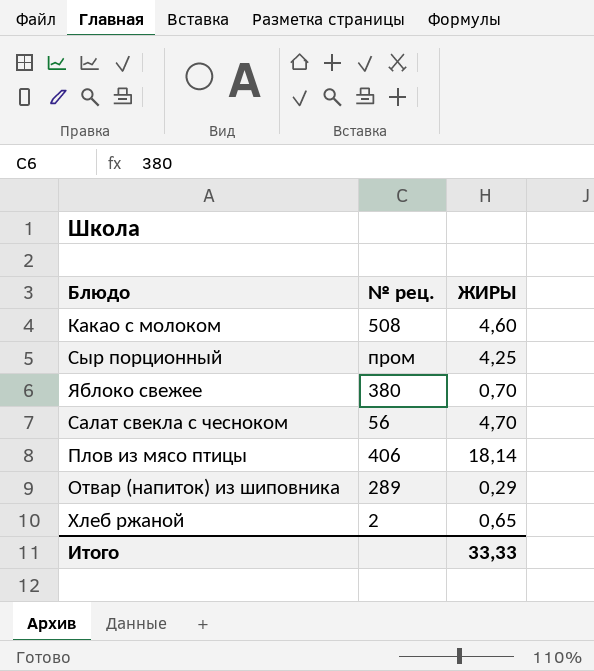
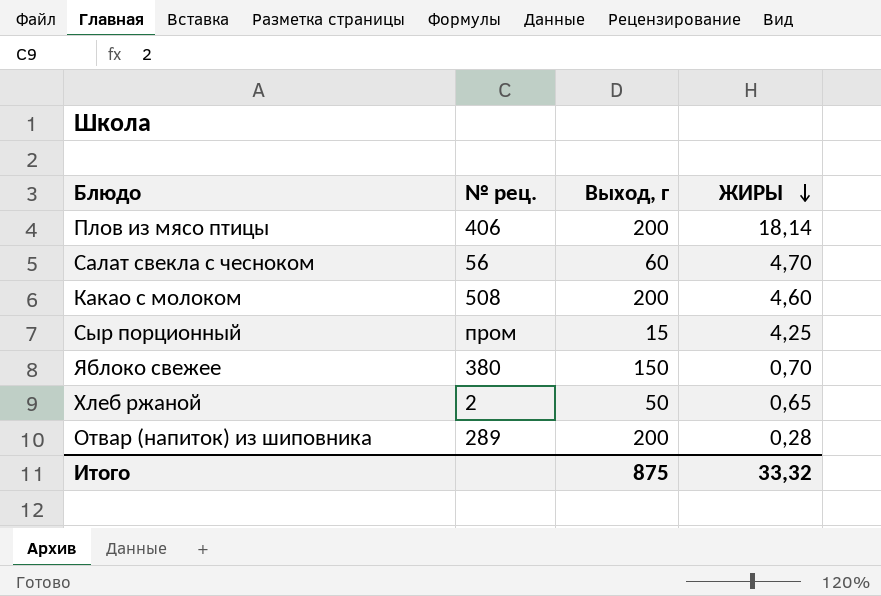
row order: none -> ЖИРЫ descending
column Выход, г | position: none -> 3
Отвар (напиток) из шиповника | ЖИРЫ: 0,29 -> 0,28
Итого | ЖИРЫ: 33,33 -> 33,32

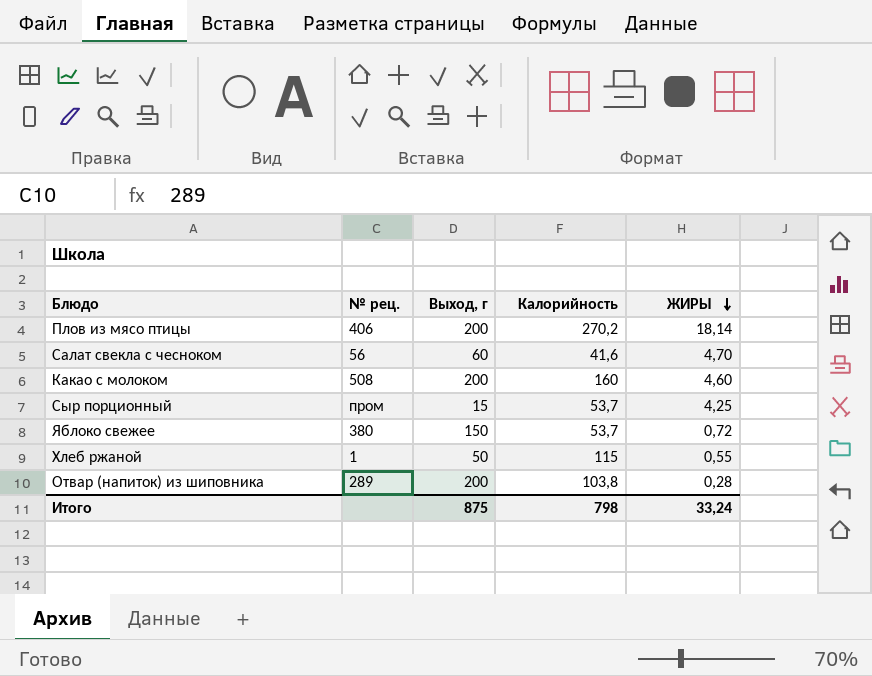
column Калорийность | position: none -> 4
Яблоко свежее | ЖИРЫ: 0,70 -> 0,72
Хлеб ржаной | № рец.: 2 -> 1
Хлеб ржаной | ЖИРЫ: 0,65 -> 0,55
Итого | ЖИРЫ: 33,32 -> 33,24

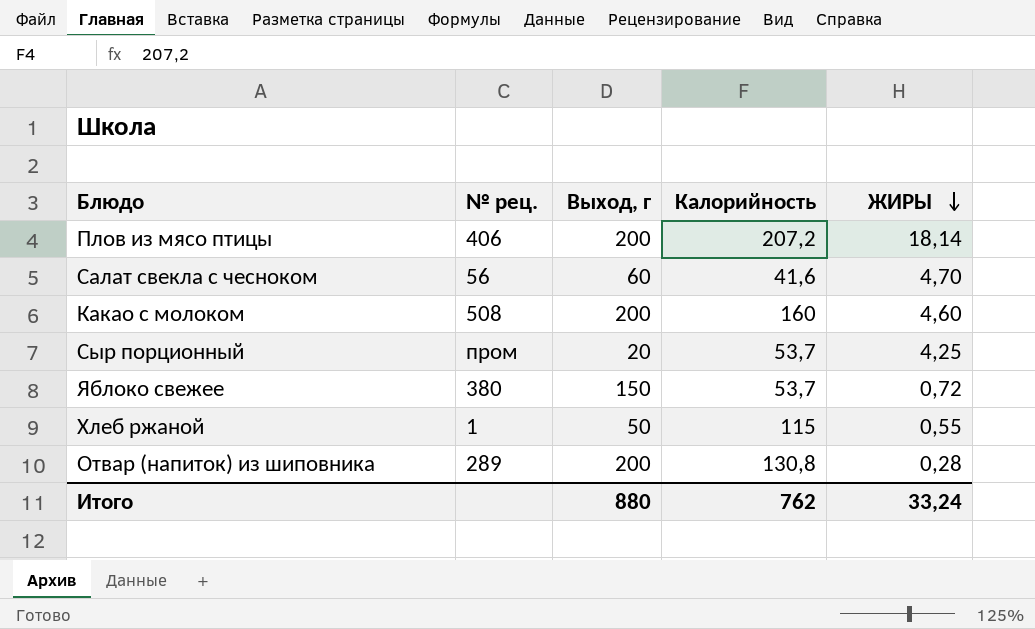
Плов из мясо птицы | Калорийность: 270,2 -> 207,2
Сыр порционный | Выход, г: 15 -> 20
Отвар (напиток) из шиповника | Калорийность: 103,8 -> 130,8
Итого | Выход, г: 875 -> 880
Итого | Калорийность: 798 -> 762

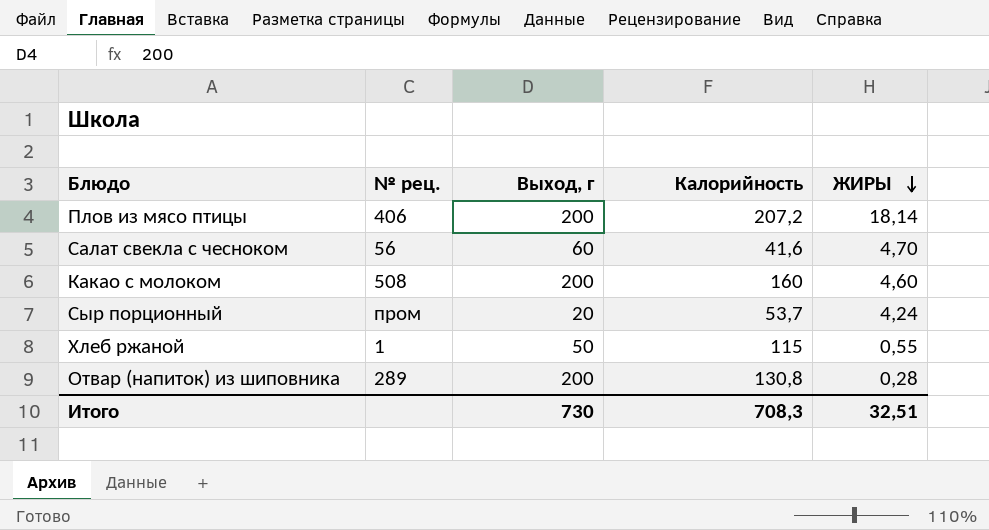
row Яблоко свежее: 380 | 150 | 53,7 | 0,72 -> none
Сыр порционный | ЖИРЫ: 4,25 -> 4,24
Итого | Выход, г: 880 -> 730
Итого | Калорийность: 762 -> 708,3
Итого | ЖИРЫ: 33,24 -> 32,51

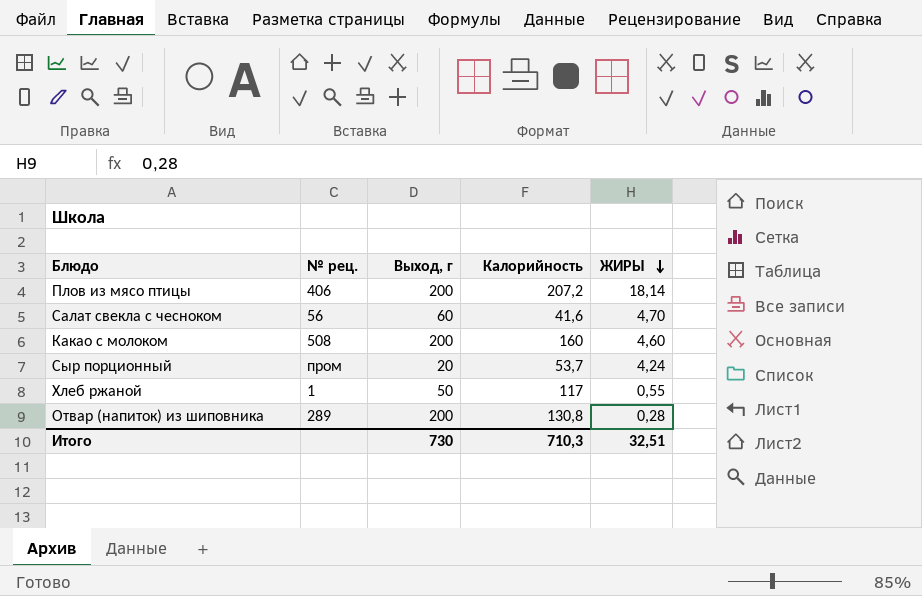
Хлеб ржаной | Калорийность: 115 -> 117
Итого | Калорийность: 708,3 -> 710,3

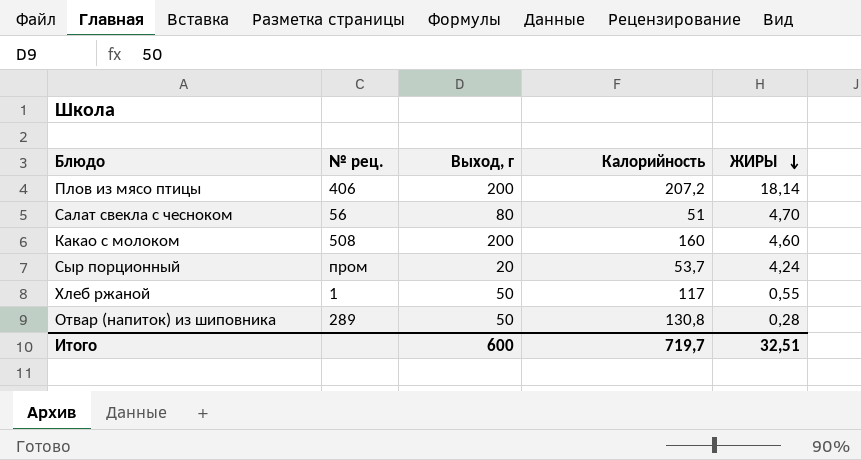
Салат свекла с чесноком | Выход, г: 60 -> 80
Салат свекла с чесноком | Калорийность: 41,6 -> 51
Отвар (напиток) из шиповника | Выход, г: 200 -> 50
Итого | Выход, г: 730 -> 600
Итого | Калорийность: 710,3 -> 719,7

